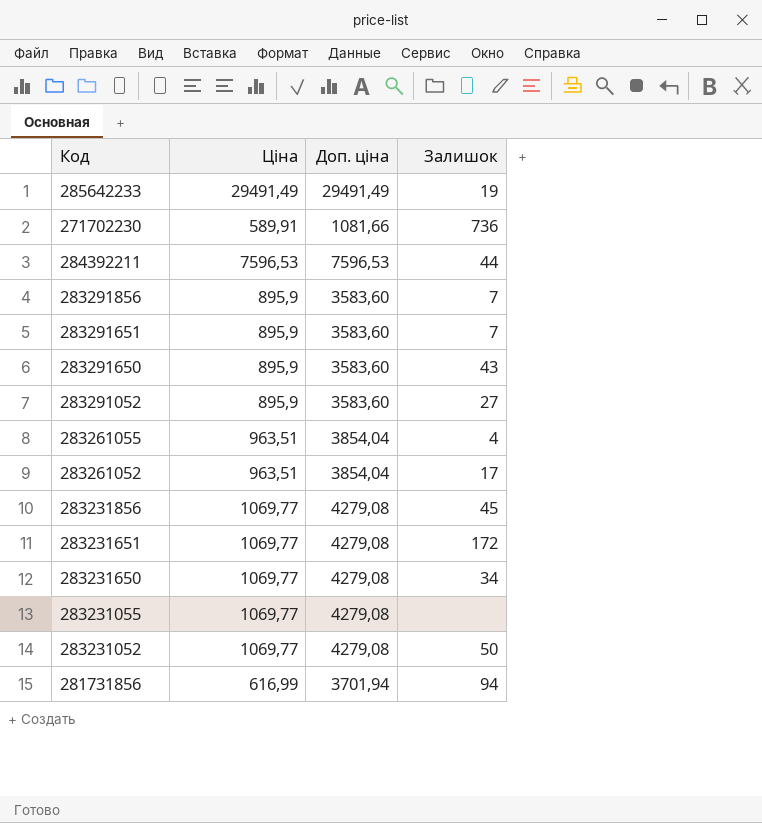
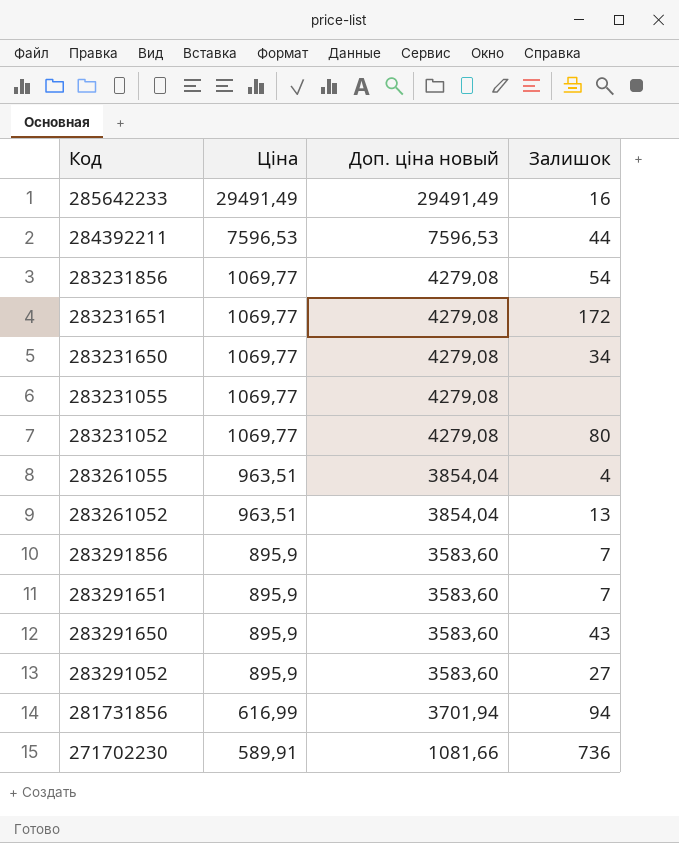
row order: none -> Ціна descending
column name: Доп. ціна -> Доп. ціна новый
285642233 | Залишок: 19 -> 16
283231856 | Залишок: 45 -> 54
283231052 | Залишок: 50 -> 80
283261052 | Залишок: 17 -> 13

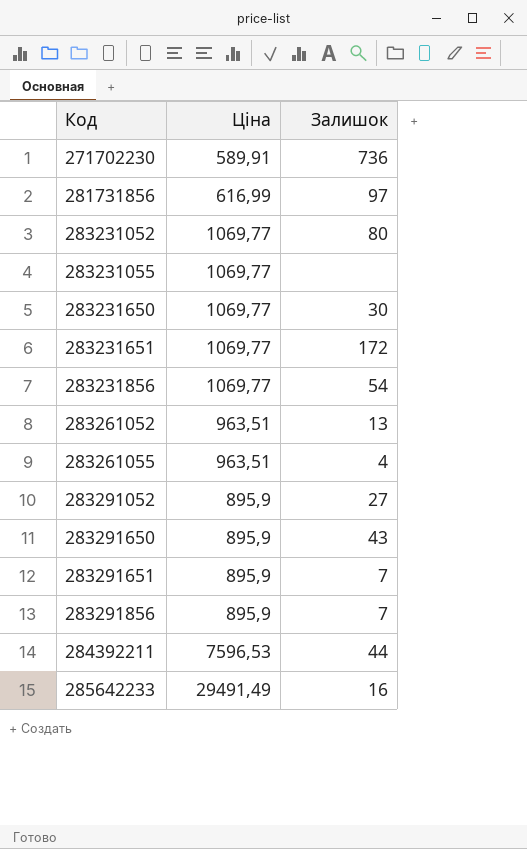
row order: Ціна descending -> Код ascending
column Доп. ціна новый | position: 3 -> none
281731856 | Залишок: 94 -> 97
283231650 | Залишок: 34 -> 30

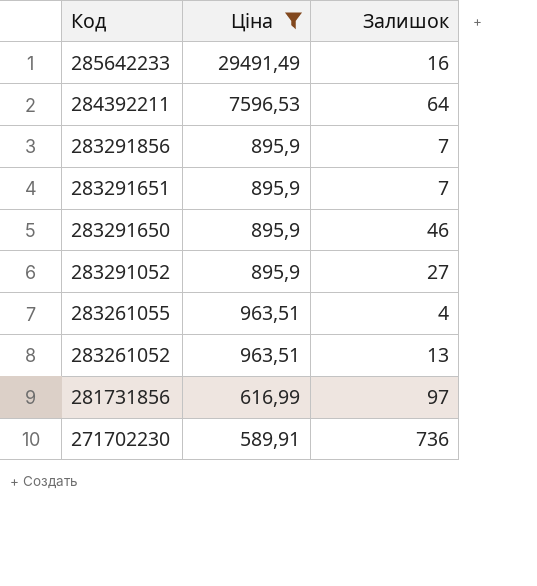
filter: none -> Ціна != 1069,77
row order: Код ascending -> Код descending
284392211 | Залишок: 44 -> 64
283291650 | Залишок: 43 -> 46

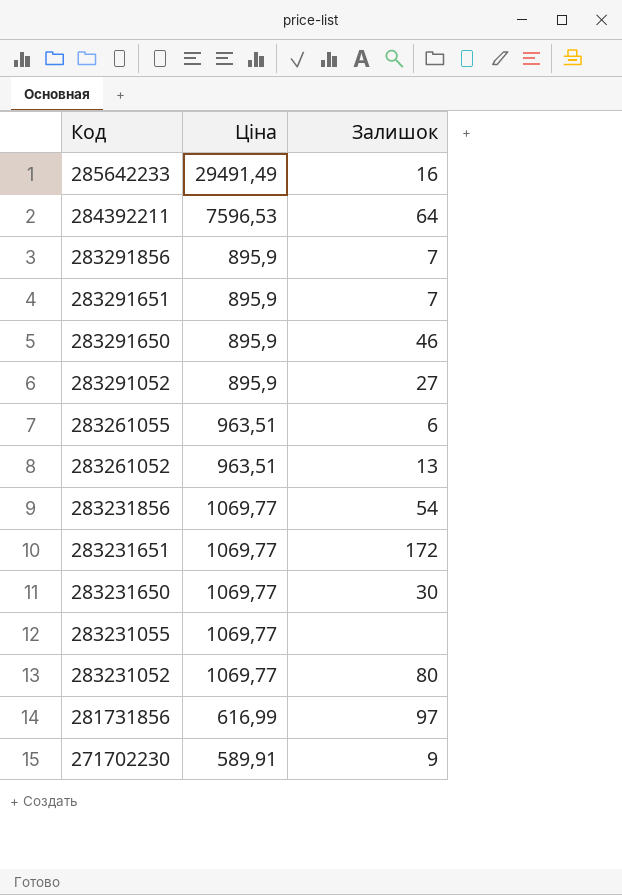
filter: Ціна != 1069,77 -> none
283261055 | Залишок: 4 -> 6
271702230 | Залишок: 736 -> 9

